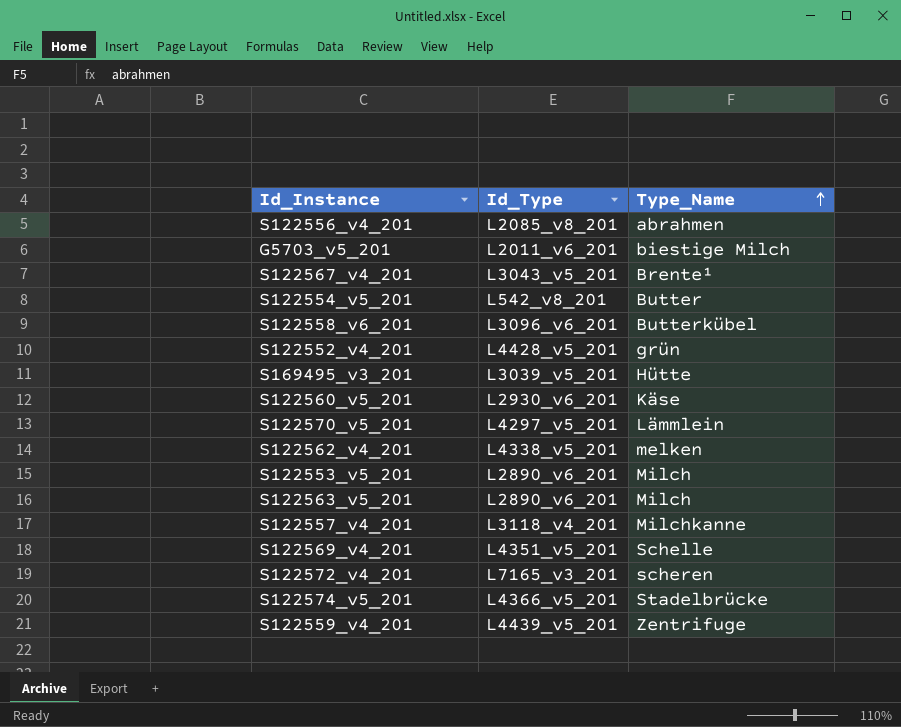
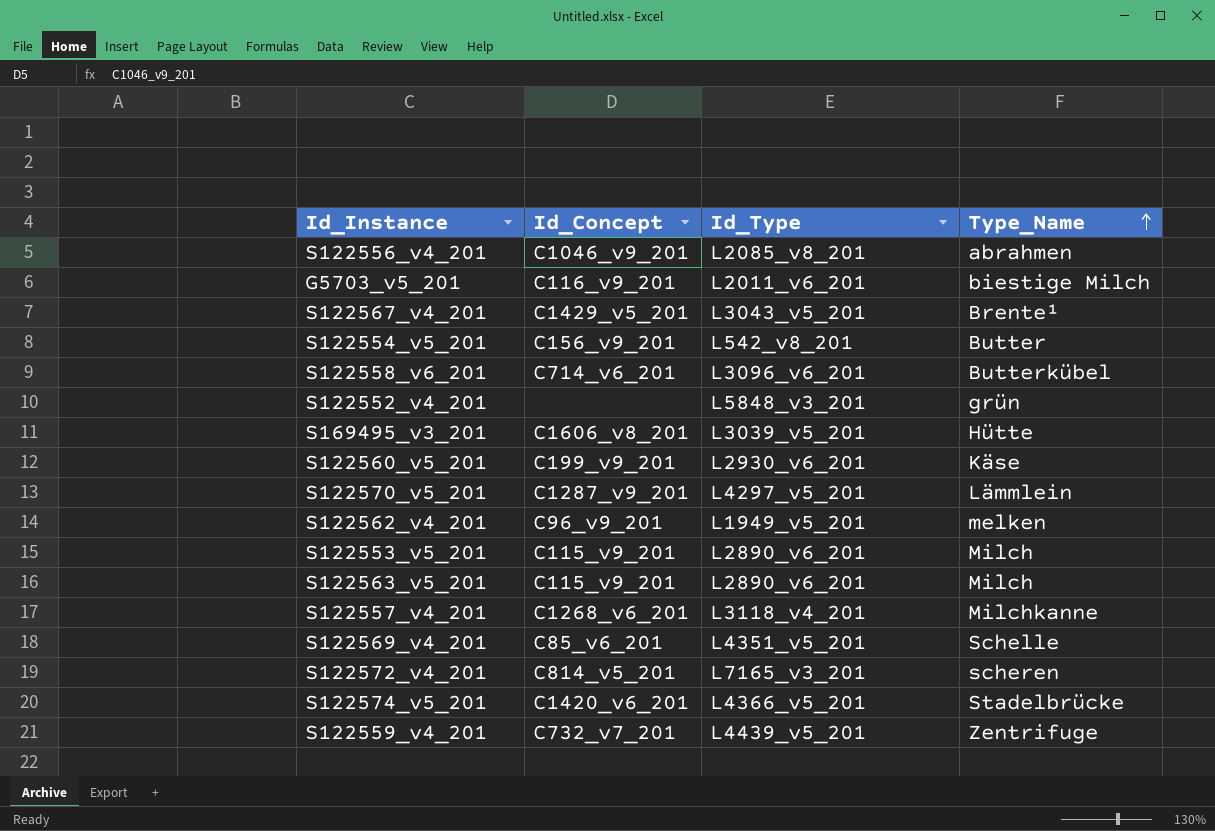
column Id_Concept | position: none -> 2
S122552_v4_201 | Id_Type: L4428_v5_201 -> L5848_v3_201
S122562_v4_201 | Id_Type: L4338_v5_201 -> L1949_v5_201

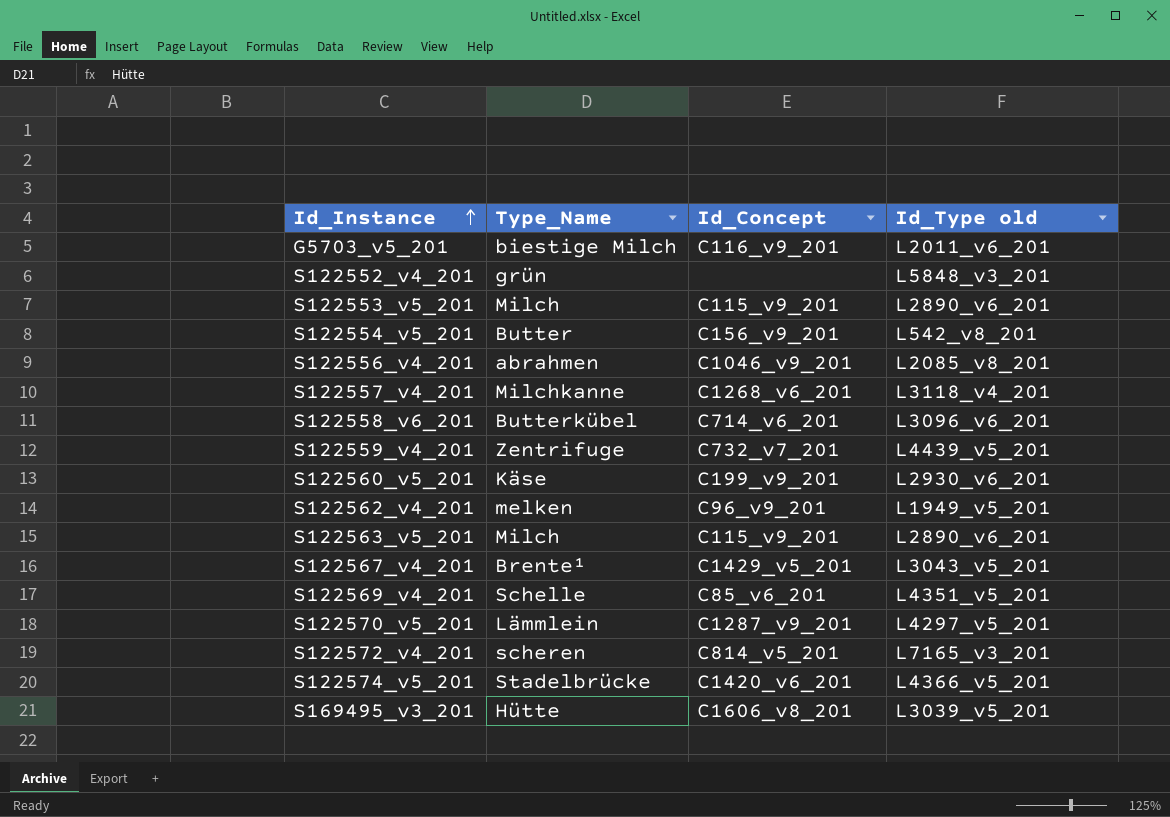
row order: Type_Name ascending -> Id_Instance ascending
column Type_Name | position: 4 -> 2
column name: Id_Type -> Id_Type old

